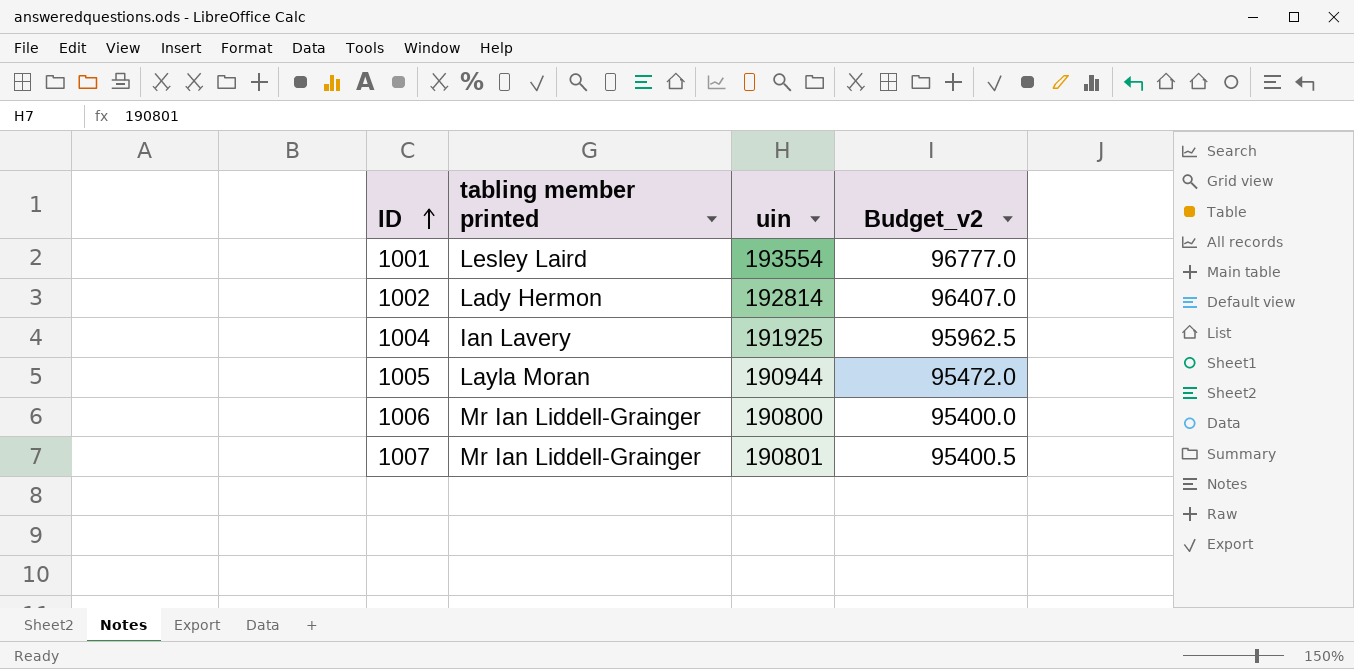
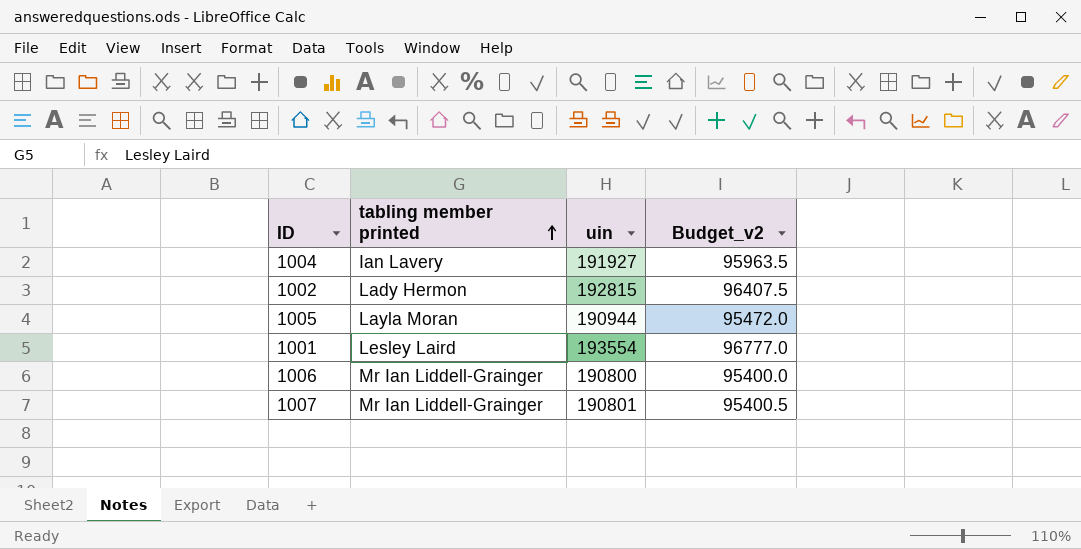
row order: ID ascending -> tabling member printed ascending
1004 | uin: 191925 -> 191927
1004 | Budget_v2: 95962.5 -> 95963.5
1002 | uin: 192814 -> 192815
1002 | Budget_v2: 96407.0 -> 96407.5

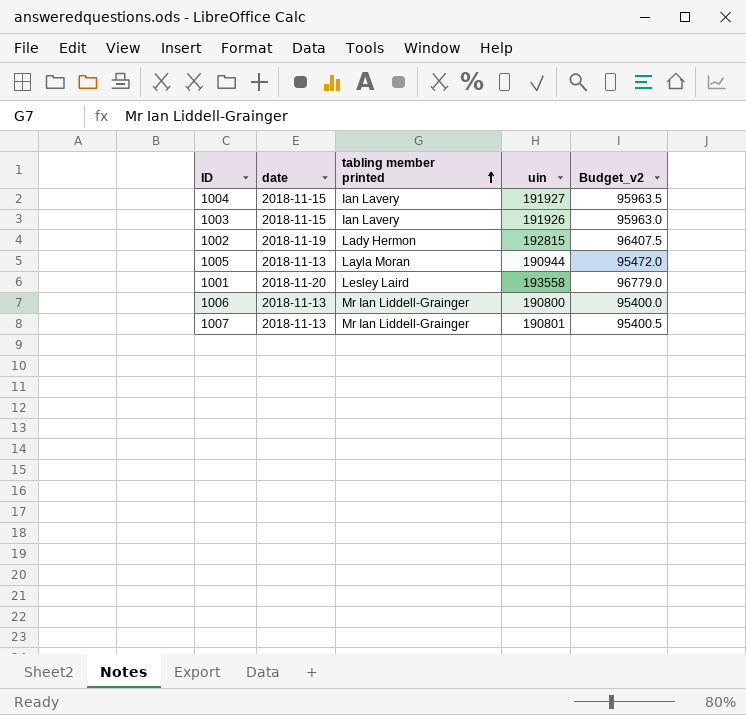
column date | position: none -> 2
row 1003: none -> 2018-11-15 | Ian Lavery | 191926 | 95963.0
1001 | uin: 193554 -> 193558
1001 | Budget_v2: 96777.0 -> 96779.0

